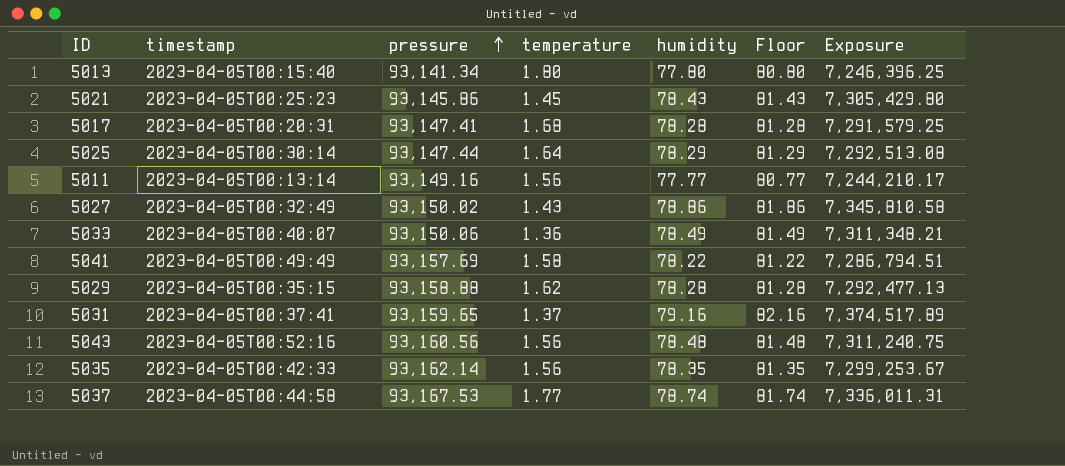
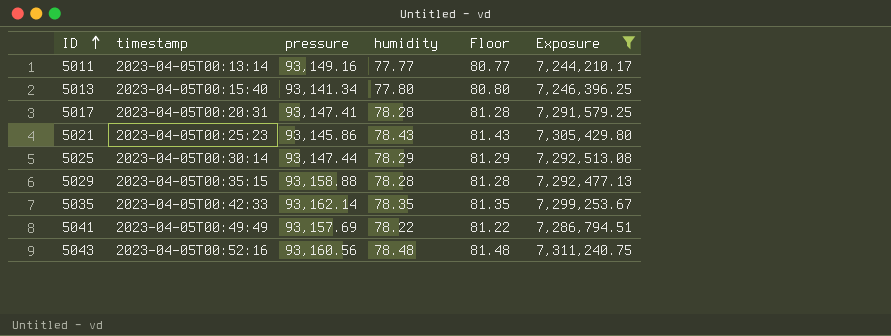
filter: none -> Exposure <= 7,311,240.75
row order: pressure ascending -> ID ascending
column temperature | position: 4 -> none

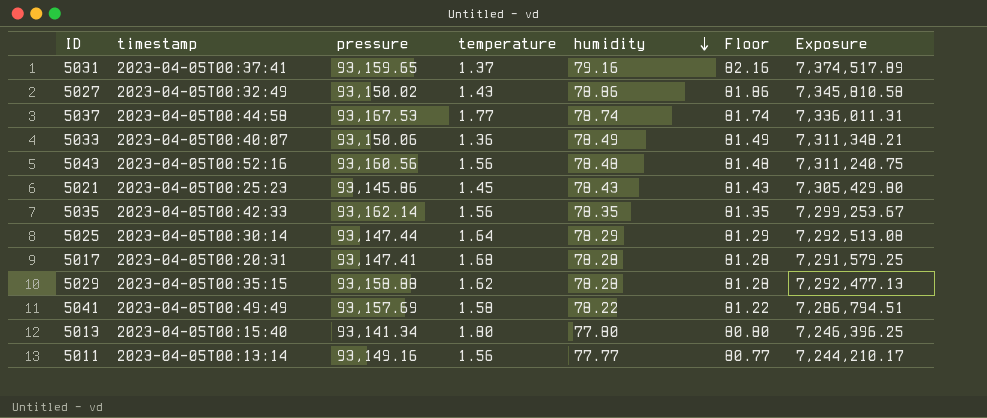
filter: Exposure <= 7,311,240.75 -> none
row order: ID ascending -> humidity descending
column temperature | position: none -> 4

